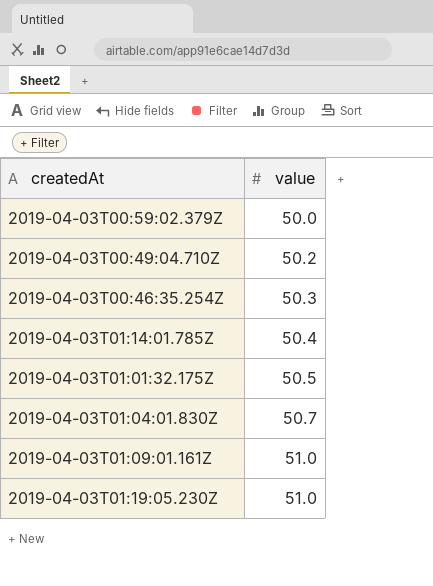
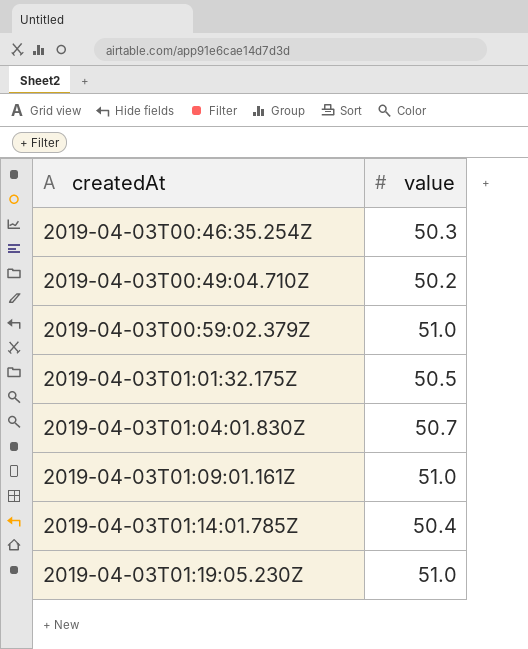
row order: value ascending -> createdAt ascending
2019-04-03T00:59:02.379Z | value: 50.0 -> 51.0

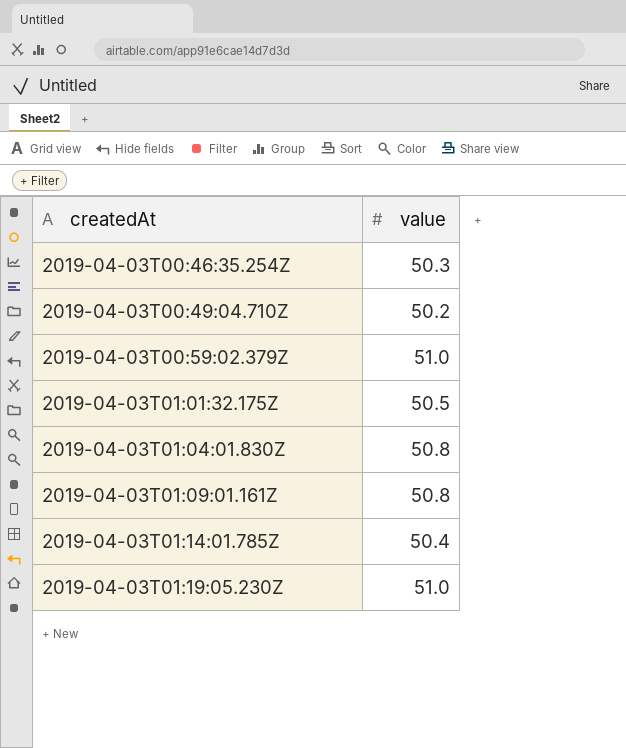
2019-04-03T01:04:01.830Z | value: 50.7 -> 50.8
2019-04-03T01:09:01.161Z | value: 51.0 -> 50.8

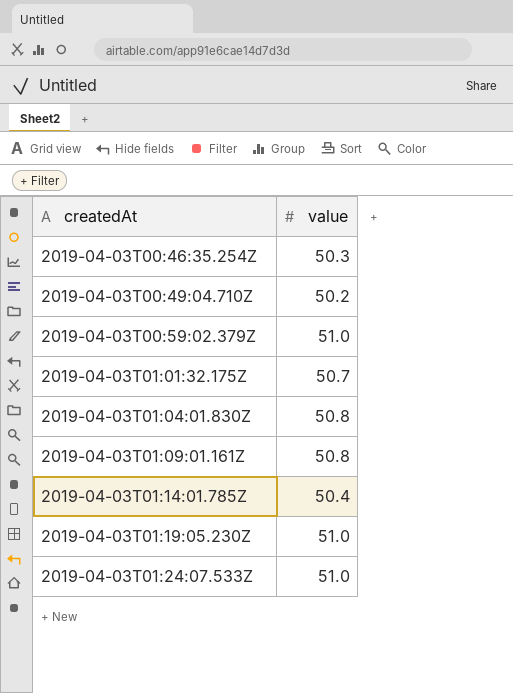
2019-04-03T01:01:32.175Z | value: 50.5 -> 50.7
row 2019-04-03T01:24:07.533Z: none -> 51.0

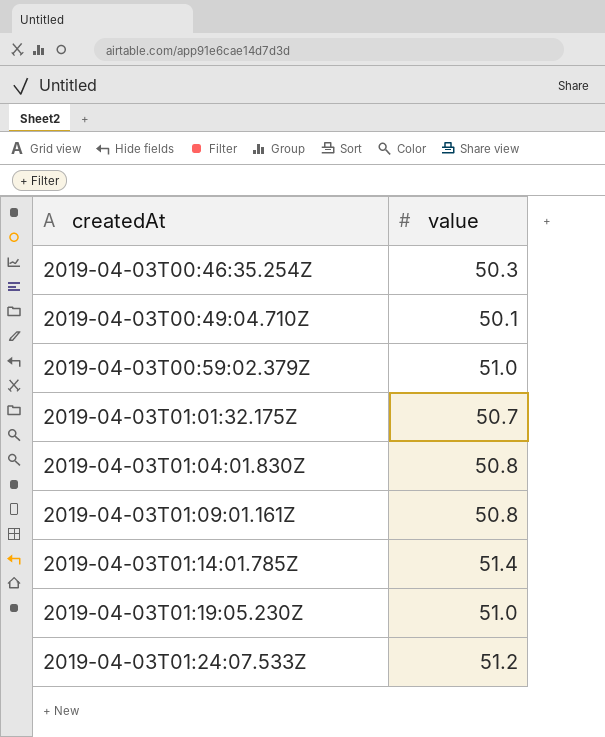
2019-04-03T00:49:04.710Z | value: 50.2 -> 50.1
2019-04-03T01:14:01.785Z | value: 50.4 -> 51.4
2019-04-03T01:24:07.533Z | value: 51.0 -> 51.2

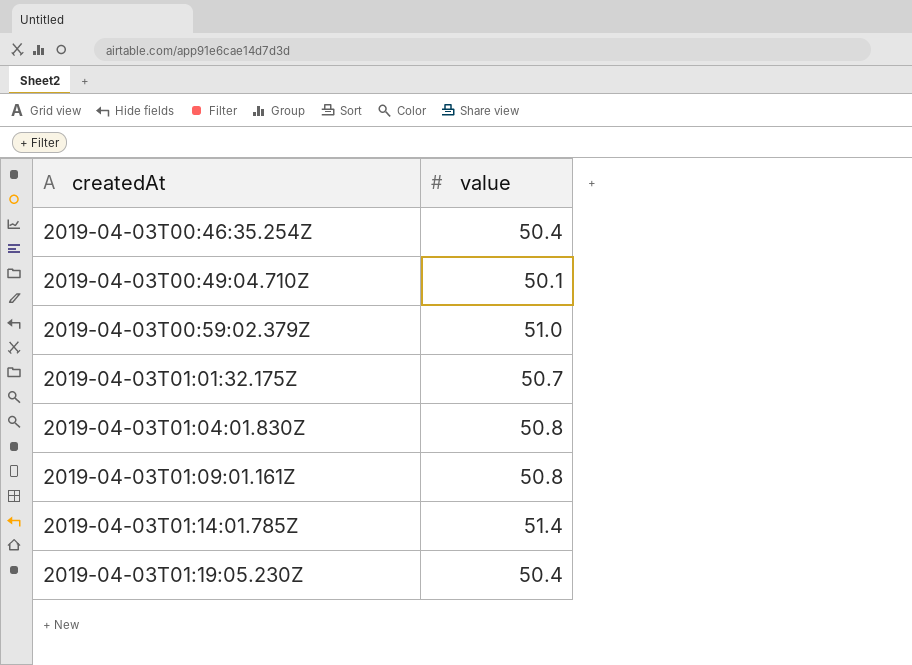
row 2019-04-03T01:24:07.533Z: 51.2 -> none
2019-04-03T00:46:35.254Z | value: 50.3 -> 50.4
2019-04-03T01:19:05.230Z | value: 51.0 -> 50.4

